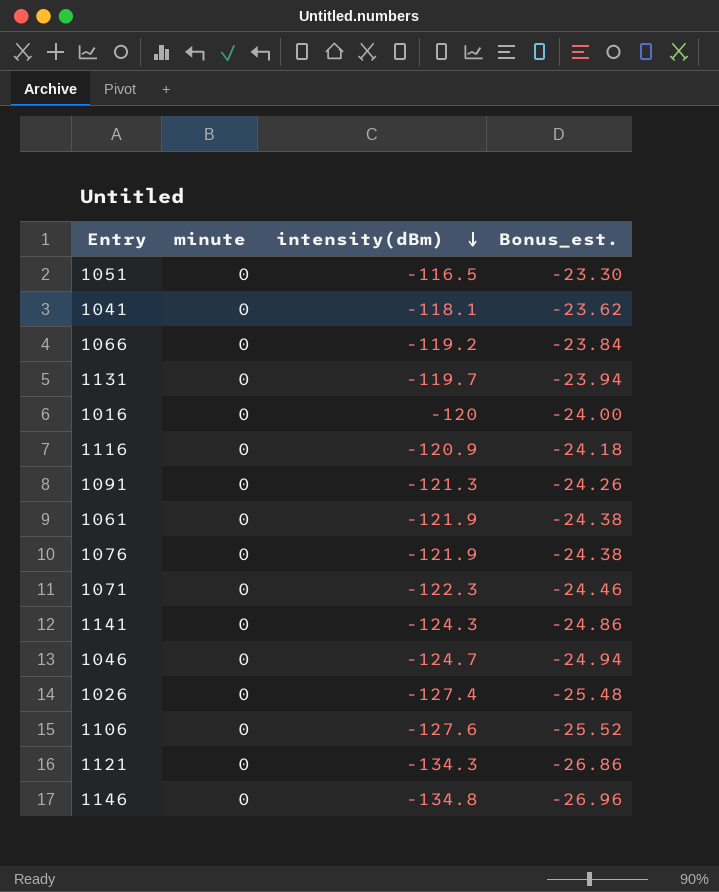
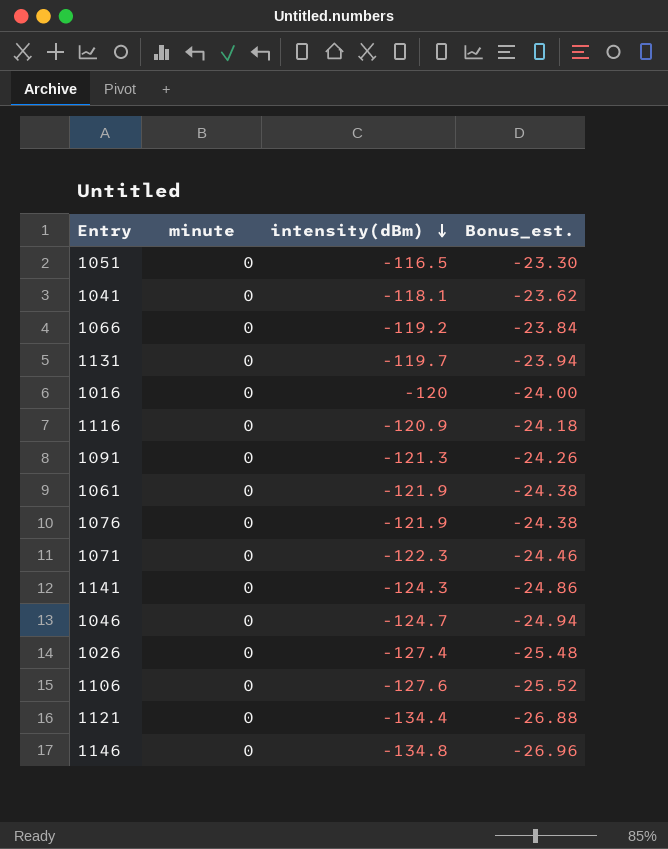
1121 | intensity(dBm): -134.3 -> -134.4
1121 | Bonus_est.: -26.86 -> -26.88

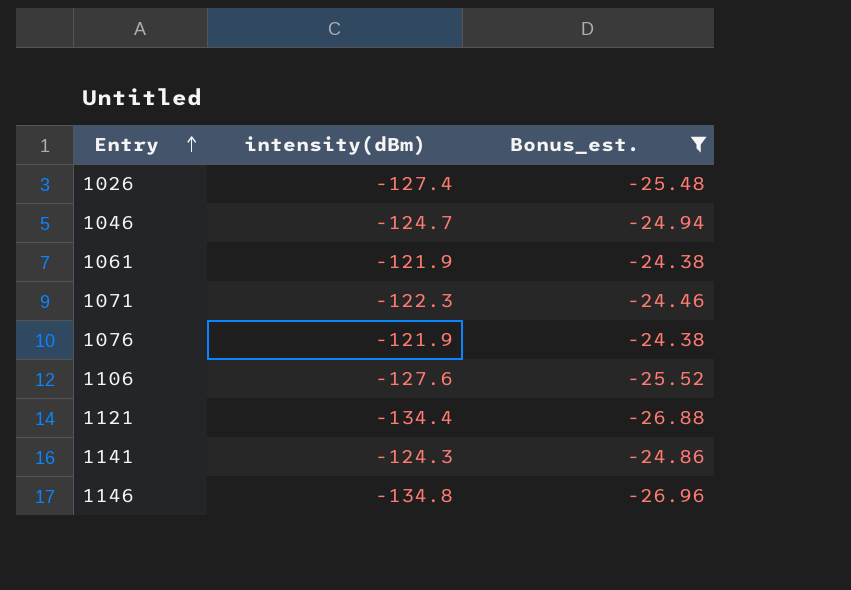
filter: none -> Bonus_est. <= -24.38
row order: intensity(dBm) descending -> Entry ascending
column minute | position: 2 -> none

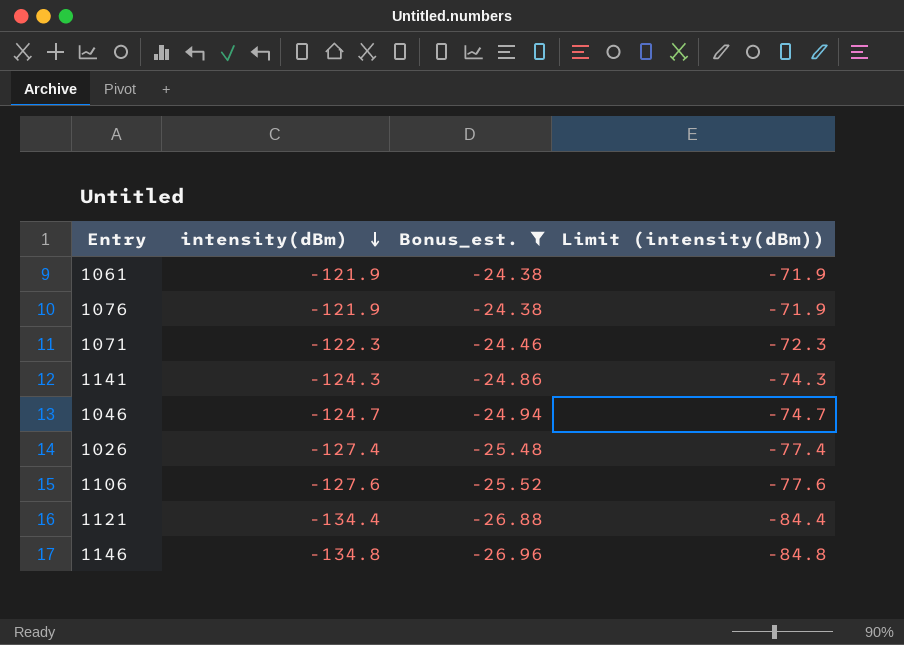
row order: Entry ascending -> intensity(dBm) descending
column Limit (intensity(dBm)) | formula: none -> [intensity(dBm)] + 50

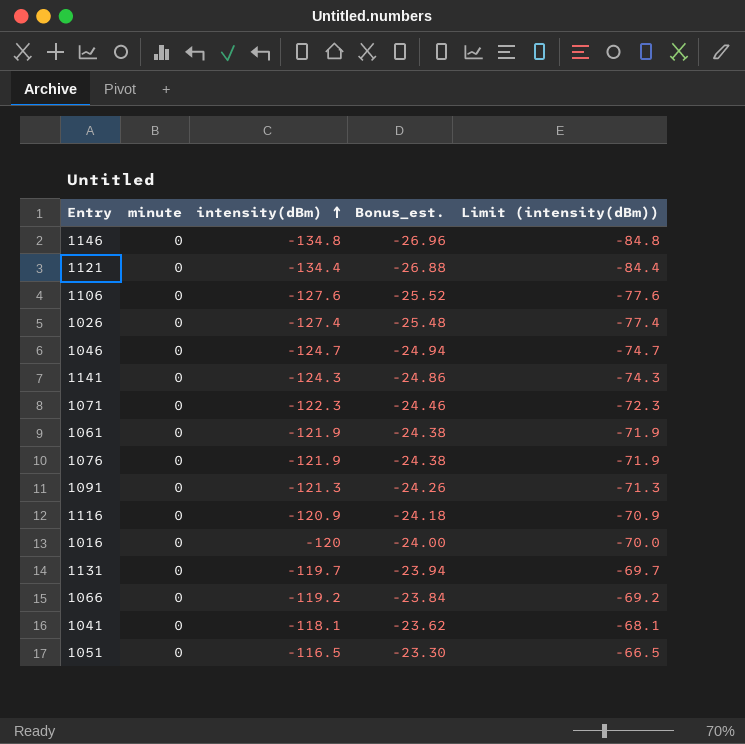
filter: Bonus_est. <= -24.38 -> none
row order: intensity(dBm) descending -> intensity(dBm) ascending
column minute | position: none -> 2

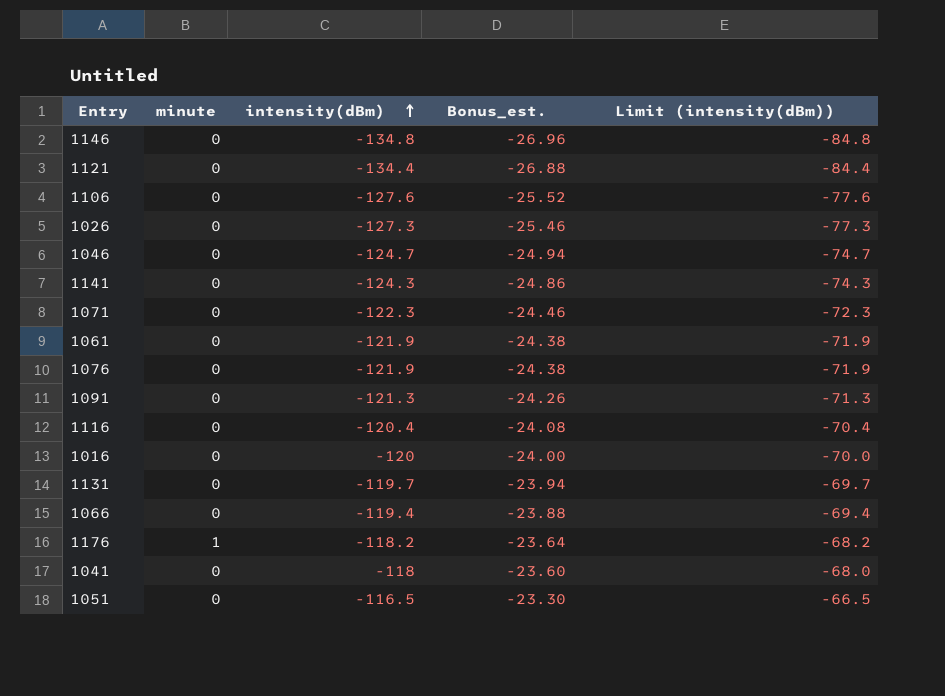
1026 | intensity(dBm): -127.4 -> -127.3
1026 | Bonus_est.: -25.48 -> -25.46
1026 | Limit (intensity(dBm)): -77.4 -> -77.3
1116 | intensity(dBm): -120.9 -> -120.4
1116 | Bonus_est.: -24.18 -> -24.08
1116 | Limit (intensity(dBm)): -70.9 -> -70.4
1066 | intensity(dBm): -119.2 -> -119.4
1066 | Bonus_est.: -23.84 -> -23.88
1066 | Limit (intensity(dBm)): -69.2 -> -69.4
row 1176: none -> 1 | -118.2 | -23.64 | -68.2
1041 | intensity(dBm): -118.1 -> -118
1041 | Bonus_est.: -23.62 -> -23.60
1041 | Limit (intensity(dBm)): -68.1 -> -68.0

